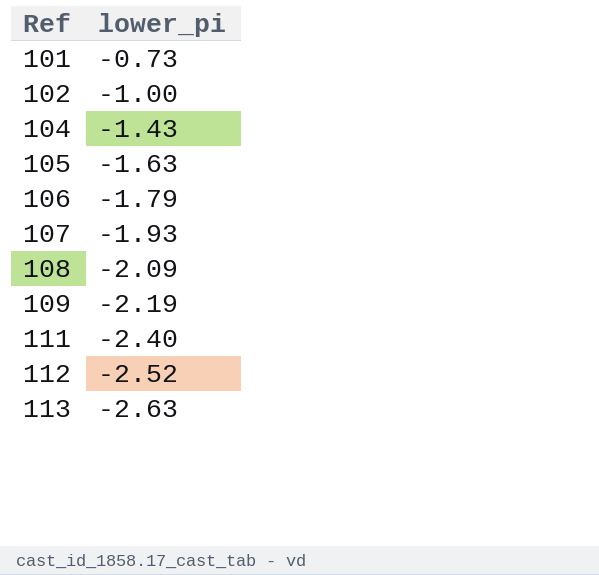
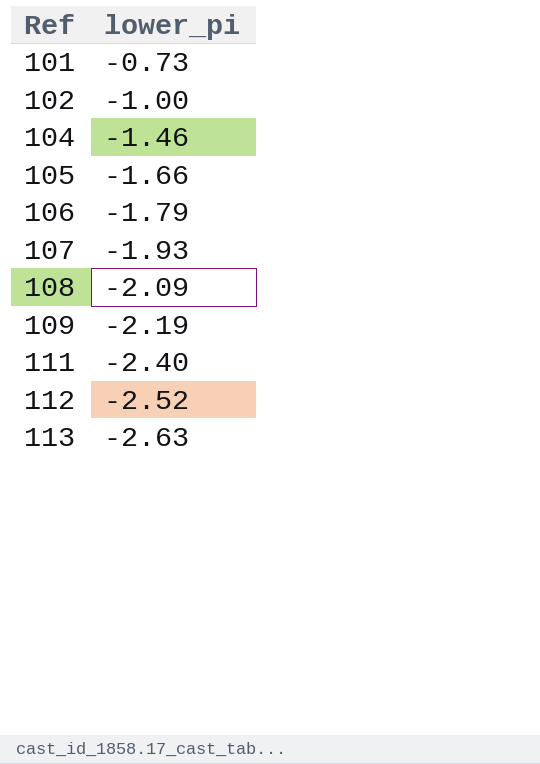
104 | lower_pi: -1.43 -> -1.46
105 | lower_pi: -1.63 -> -1.66

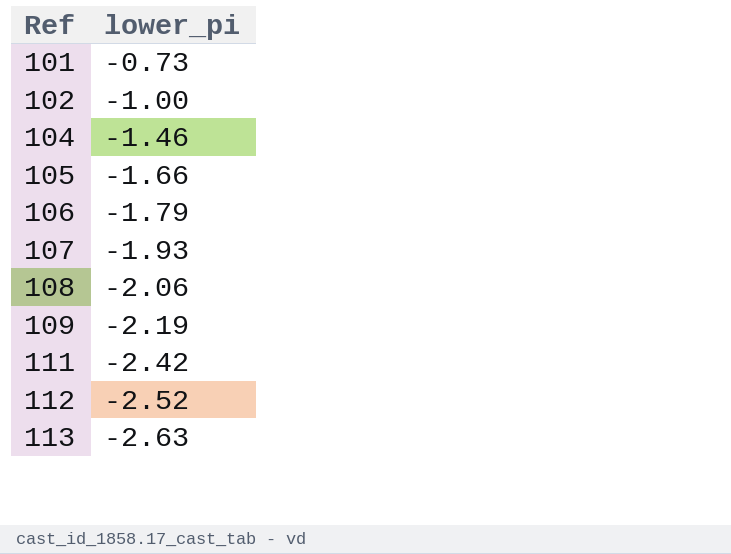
108 | lower_pi: -2.09 -> -2.06
111 | lower_pi: -2.40 -> -2.42

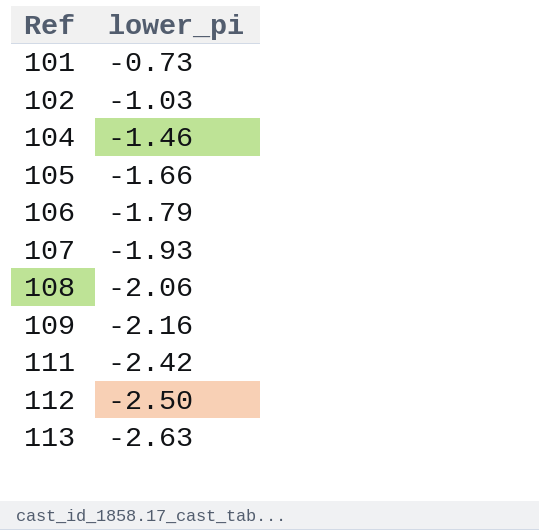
102 | lower_pi: -1.00 -> -1.03
109 | lower_pi: -2.19 -> -2.16
112 | lower_pi: -2.52 -> -2.50

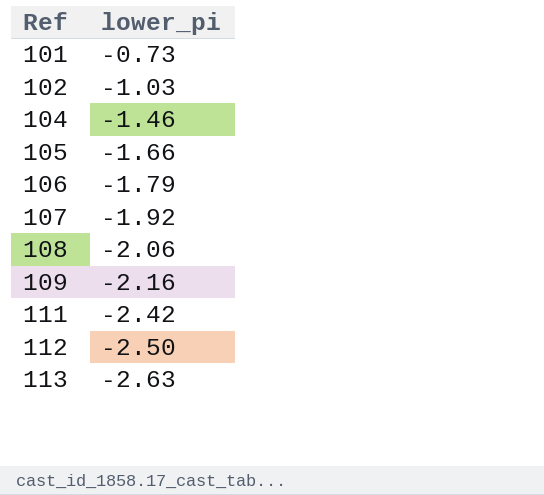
107 | lower_pi: -1.93 -> -1.92

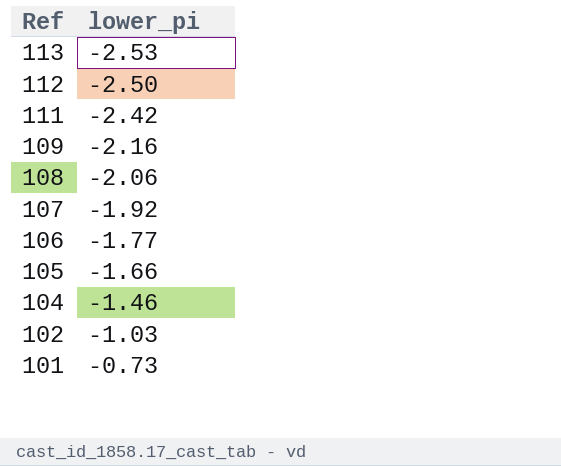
row order: Ref ascending -> Ref descending
113 | lower_pi: -2.63 -> -2.53
106 | lower_pi: -1.79 -> -1.77

